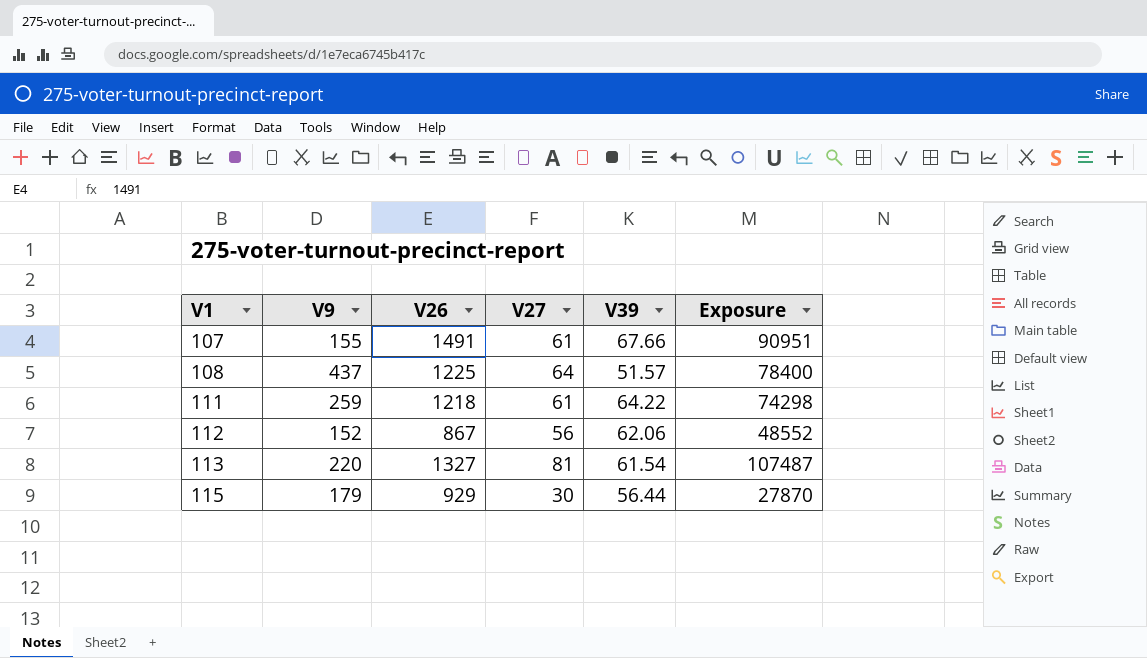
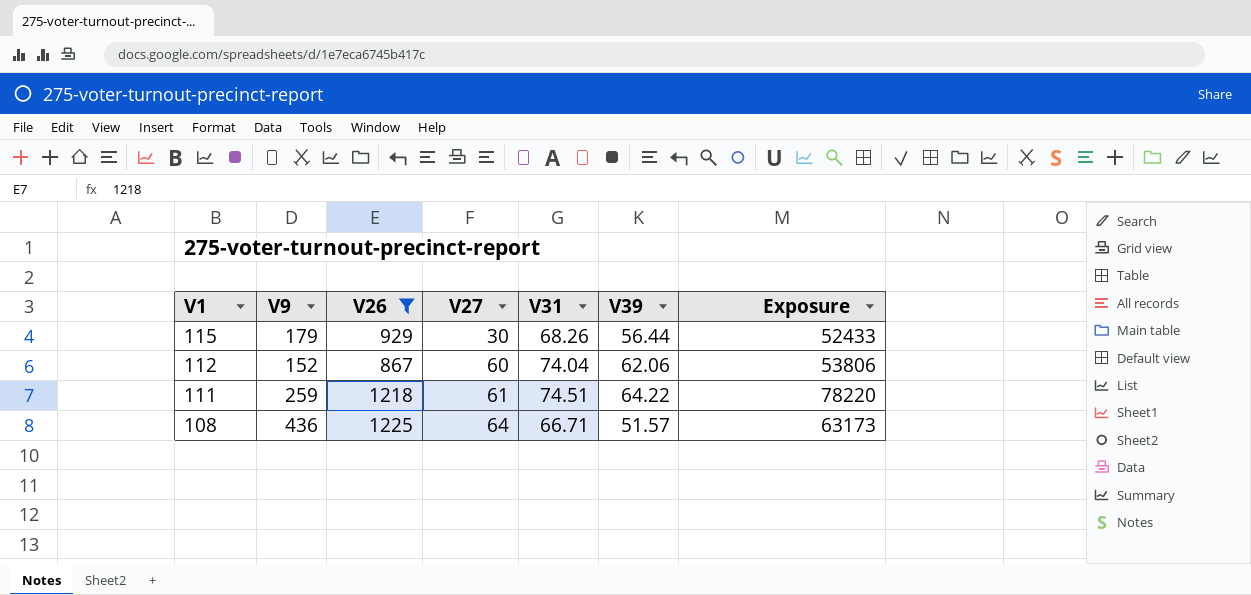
filter: none -> V26 <= 1225
row order: V1 ascending -> V1 descending
column V31 | position: none -> 5
column Exposure | formula: [V26] * [V27] -> [V26] * [V39]
112 | V27: 56 -> 60
108 | V9: 437 -> 436

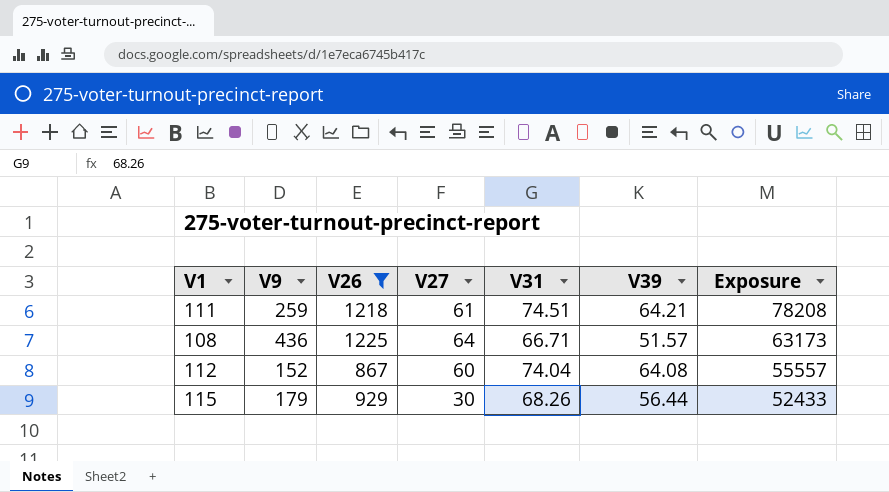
row order: V1 descending -> Exposure descending
111 | V39: 64.22 -> 64.21
111 | Exposure: 78220 -> 78208
112 | V39: 62.06 -> 64.08
112 | Exposure: 53806 -> 55557

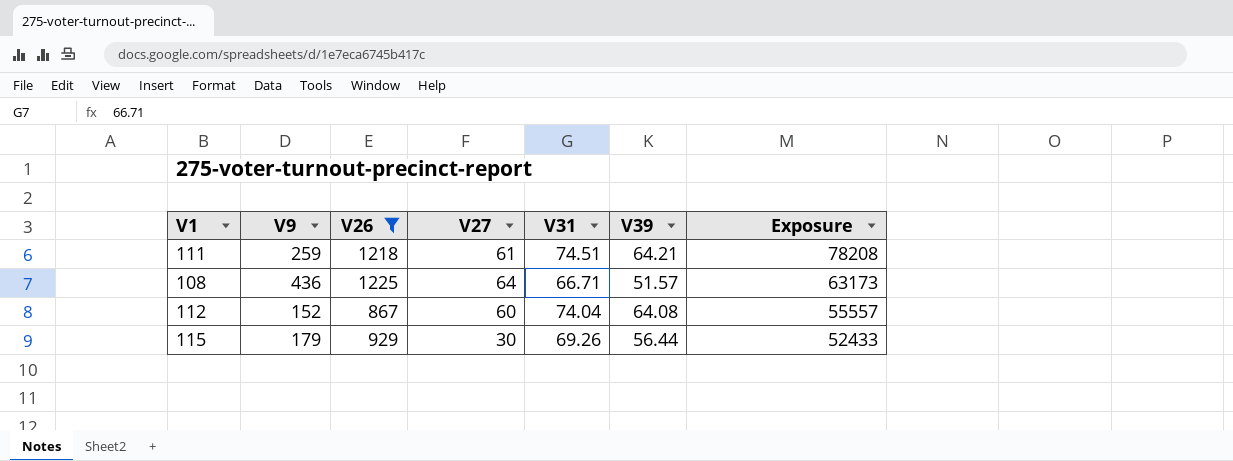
115 | V31: 68.26 -> 69.26

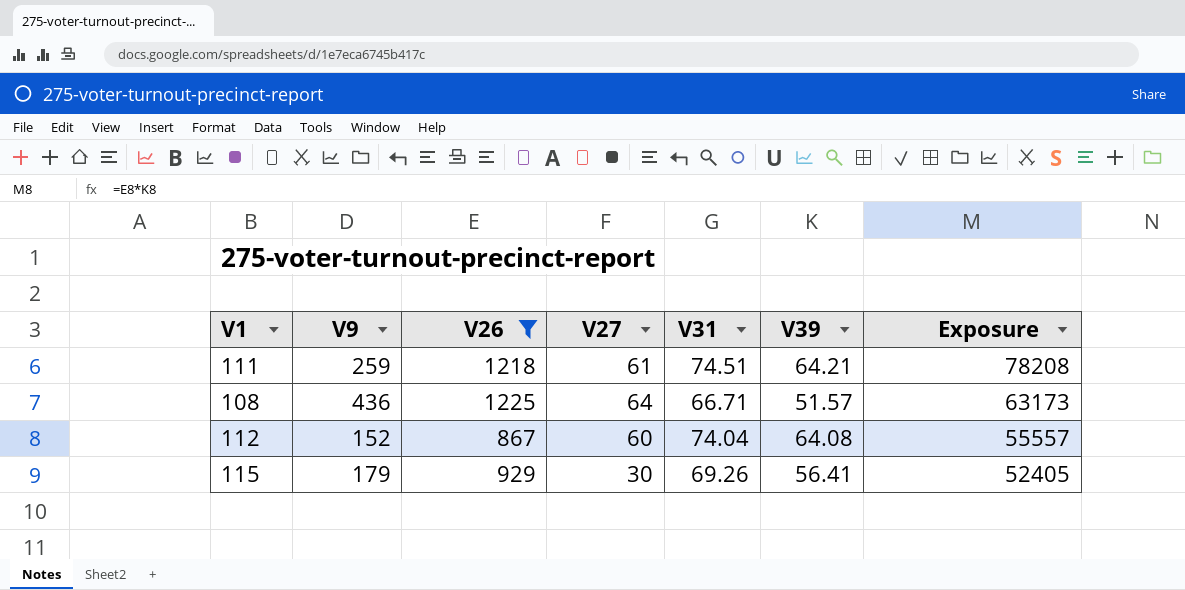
115 | V39: 56.44 -> 56.41
115 | Exposure: 52433 -> 52405

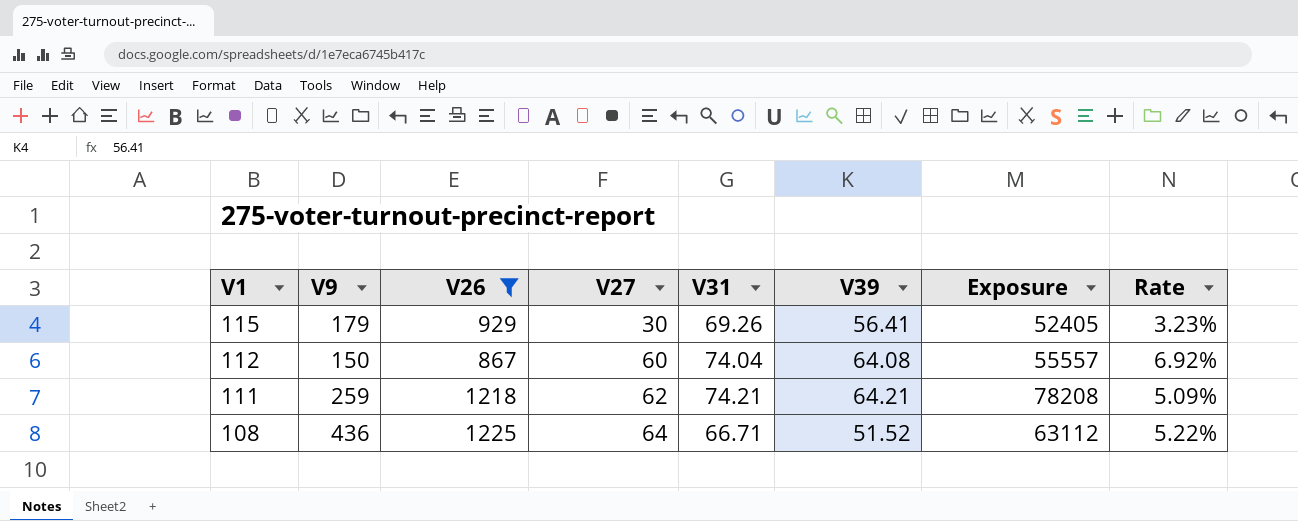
row order: Exposure descending -> V1 descending
column Rate | formula: none -> [V27] / [V26]
112 | V9: 152 -> 150
111 | V27: 61 -> 62
111 | V31: 74.51 -> 74.21
108 | V39: 51.57 -> 51.52
108 | Exposure: 63173 -> 63112

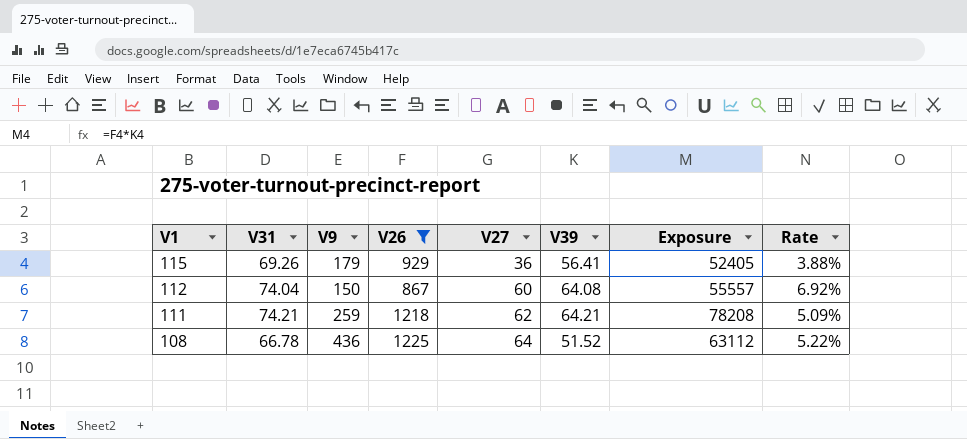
column V31 | position: 5 -> 2
115 | V27: 30 -> 36
115 | Rate: 3.23% -> 3.88%
108 | V31: 66.71 -> 66.78

